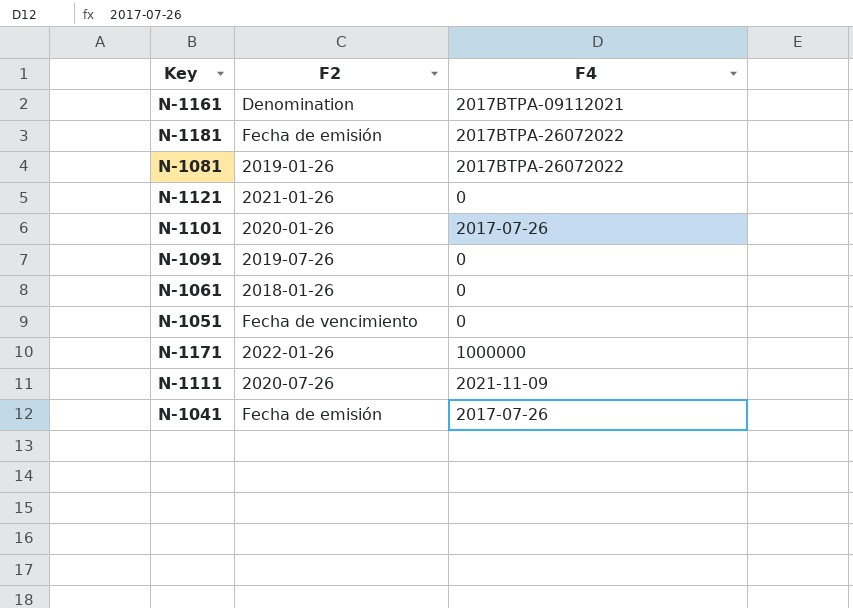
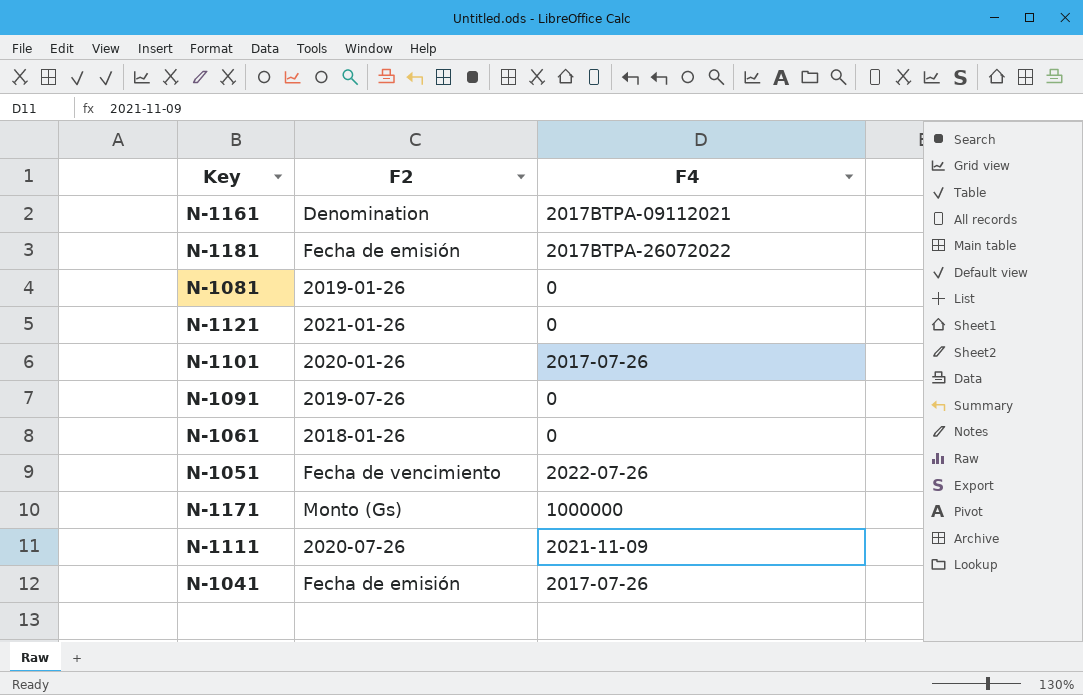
N-1081 | F4: 2017BTPA-26072022 -> 0
N-1051 | F4: 0 -> 2022-07-26
N-1171 | F2: 2022-01-26 -> Monto (Gs)

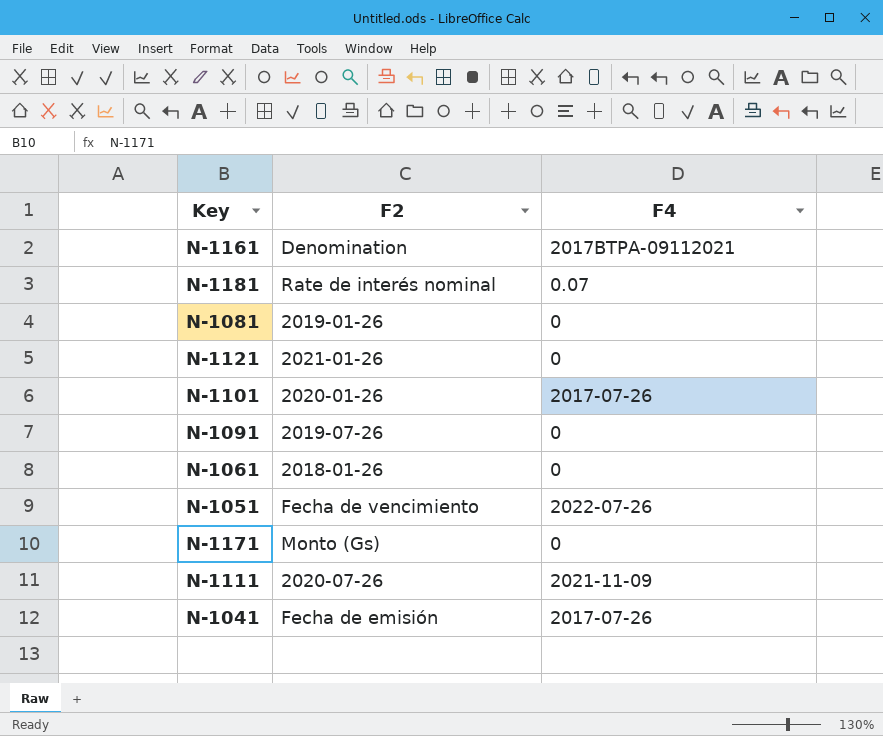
N-1181 | F2: Fecha de emisión -> Rate de interés nominal
N-1181 | F4: 2017BTPA-26072022 -> 0.07
N-1171 | F4: 1000000 -> 0

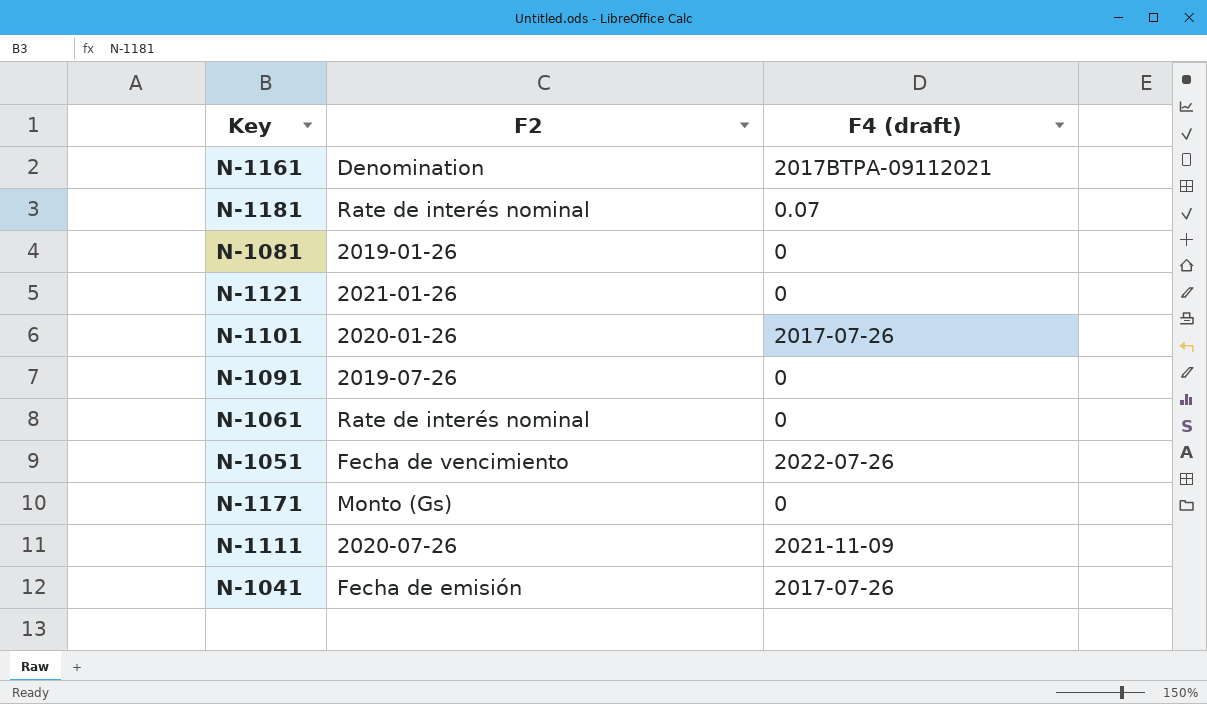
column name: F4 -> F4 (draft)
N-1061 | F2: 2018-01-26 -> Rate de interés nominal

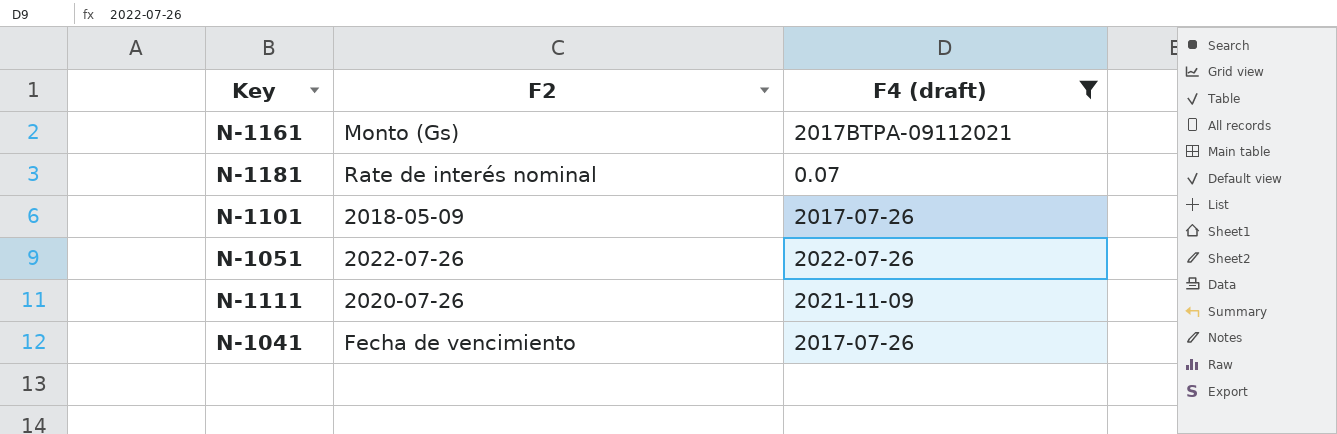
filter: none -> F4 (draft) != 0
N-1161 | F2: Denomination -> Monto (Gs)
N-1101 | F2: 2020-01-26 -> 2018-05-09
N-1051 | F2: Fecha de vencimiento -> 2022-07-26
N-1041 | F2: Fecha de emisión -> Fecha de vencimiento

